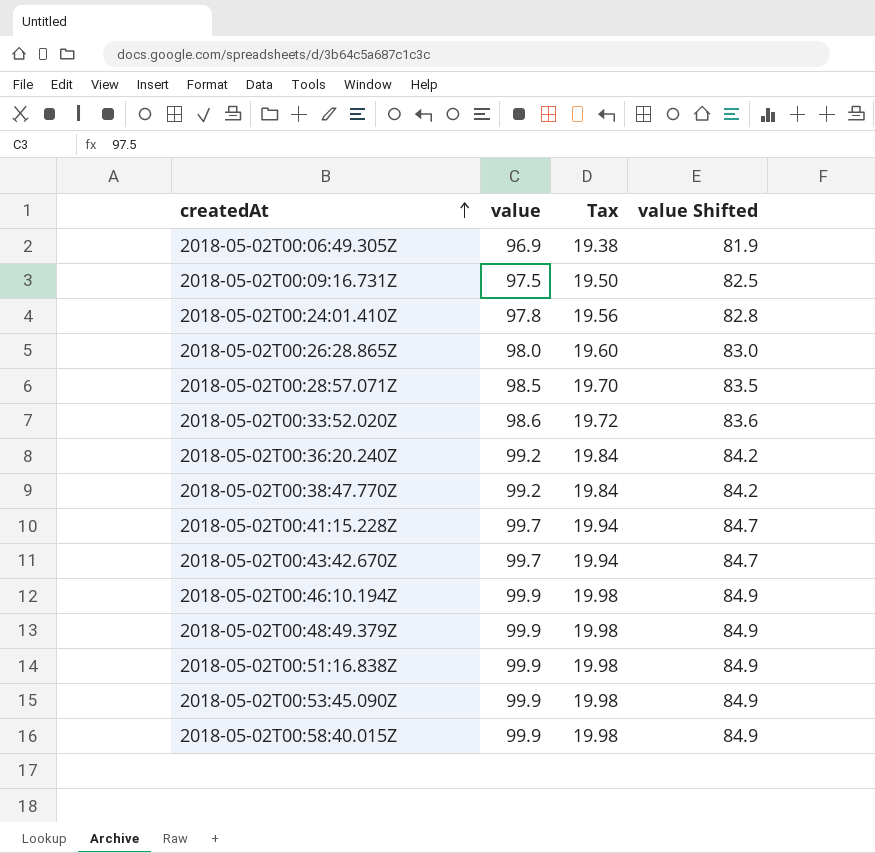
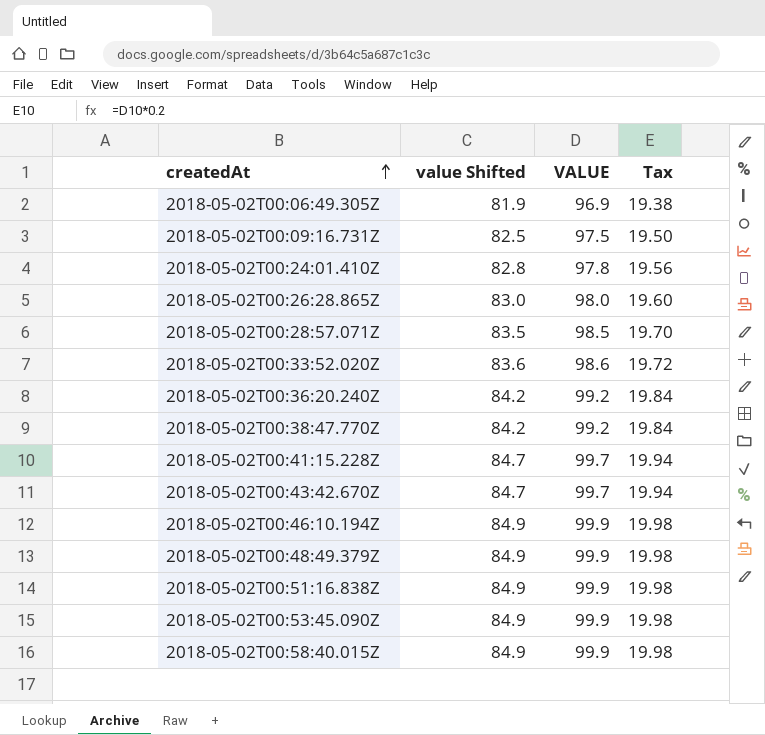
column value Shifted | position: 4 -> 2
column name: value -> VALUE

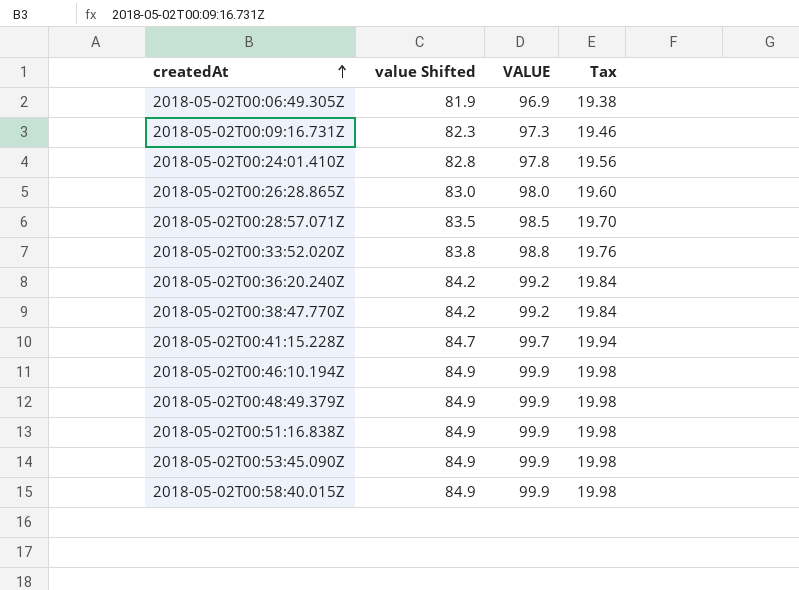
row 2018-05-02T00:43:42.670Z: 84.7 | 99.7 | 19.94 -> none
2018-05-02T00:09:16.731Z | value Shifted: 82.5 -> 82.3
2018-05-02T00:09:16.731Z | VALUE: 97.5 -> 97.3
2018-05-02T00:09:16.731Z | Tax: 19.50 -> 19.46
2018-05-02T00:33:52.020Z | value Shifted: 83.6 -> 83.8
2018-05-02T00:33:52.020Z | VALUE: 98.6 -> 98.8
2018-05-02T00:33:52.020Z | Tax: 19.72 -> 19.76

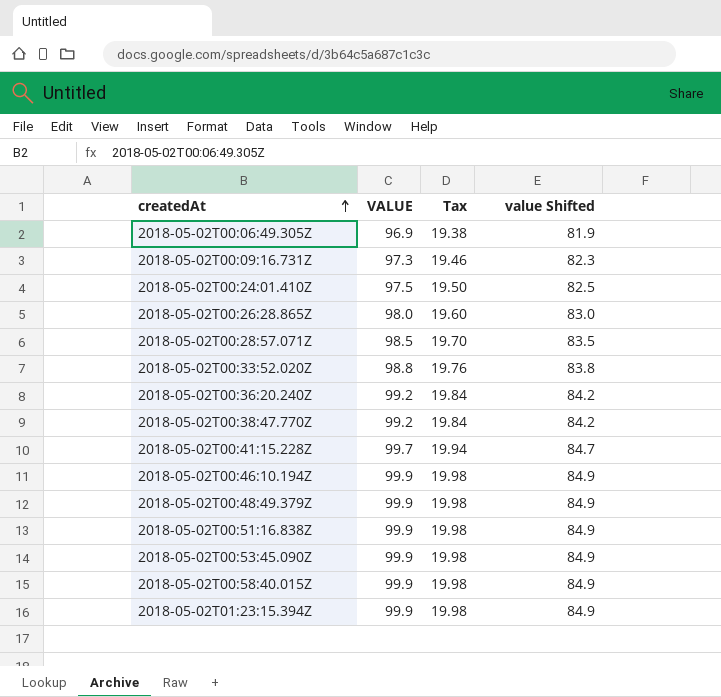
column value Shifted | position: 2 -> 4
2018-05-02T00:24:01.410Z | VALUE: 97.8 -> 97.5
2018-05-02T00:24:01.410Z | Tax: 19.56 -> 19.50
2018-05-02T00:24:01.410Z | value Shifted: 82.8 -> 82.5
row 2018-05-02T01:23:15.394Z: none -> 99.9 | 19.98 | 84.9

